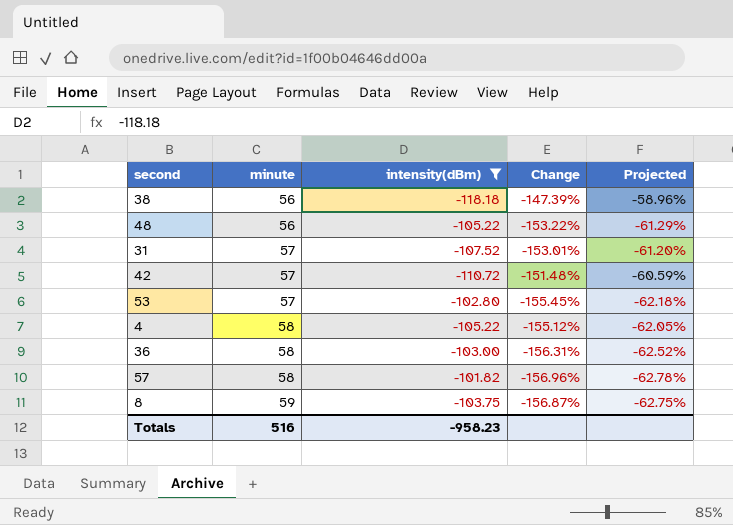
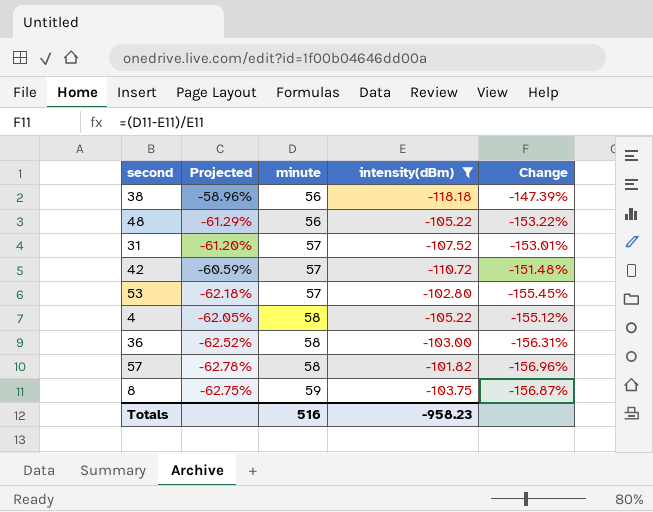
column Projected | position: 5 -> 2

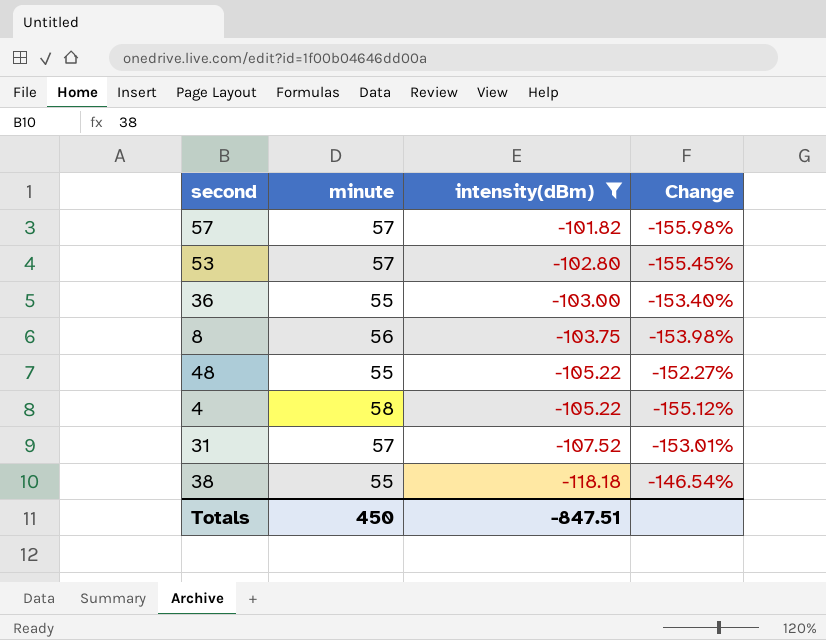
row order: minute ascending -> intensity(dBm) descending
column Projected | formula: [Change] * 0.4 -> none
row 42: -60.59% | 57 | -110.72 | -151.48% -> none
57 | minute: 58 -> 57
57 | Change: -156.96% -> -155.98%
36 | minute: 58 -> 55
36 | Change: -156.31% -> -153.40%
8 | minute: 59 -> 56
8 | Change: -156.87% -> -153.98%
48 | minute: 56 -> 55
48 | Change: -153.22% -> -152.27%
38 | minute: 56 -> 55
38 | Change: -147.39% -> -146.54%
Totals | minute: 516 -> 450
Totals | intensity(dBm): -958.23 -> -847.51

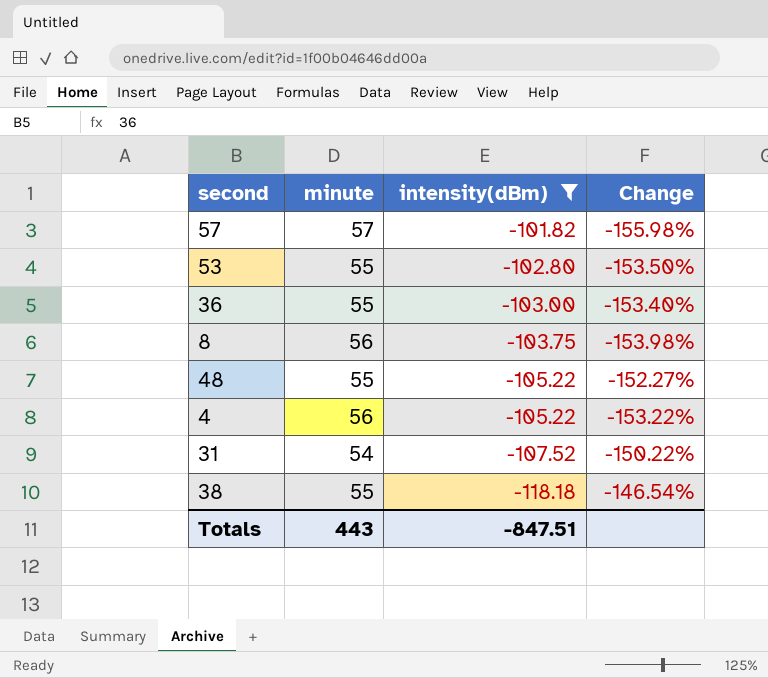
53 | minute: 57 -> 55
53 | Change: -155.45% -> -153.50%
4 | minute: 58 -> 56
4 | Change: -155.12% -> -153.22%
31 | minute: 57 -> 54
31 | Change: -153.01% -> -150.22%
Totals | minute: 450 -> 443

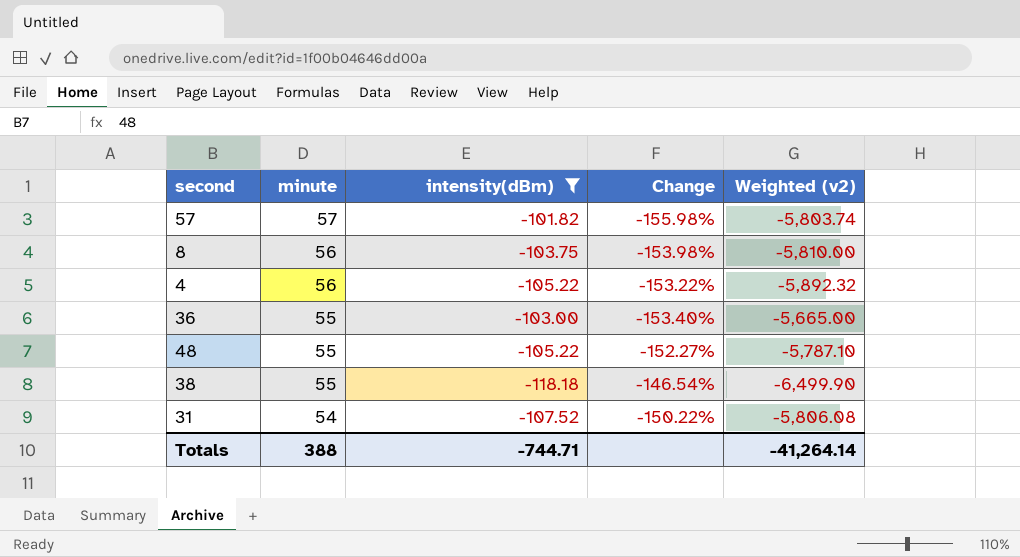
row order: intensity(dBm) descending -> minute descending
column Weighted (v2) | formula: none -> [minute] * [intensity(dBm)]
row 53: 55 | -102.80 | -153.50% -> none
Totals | minute: 443 -> 388
Totals | intensity(dBm): -847.51 -> -744.71

